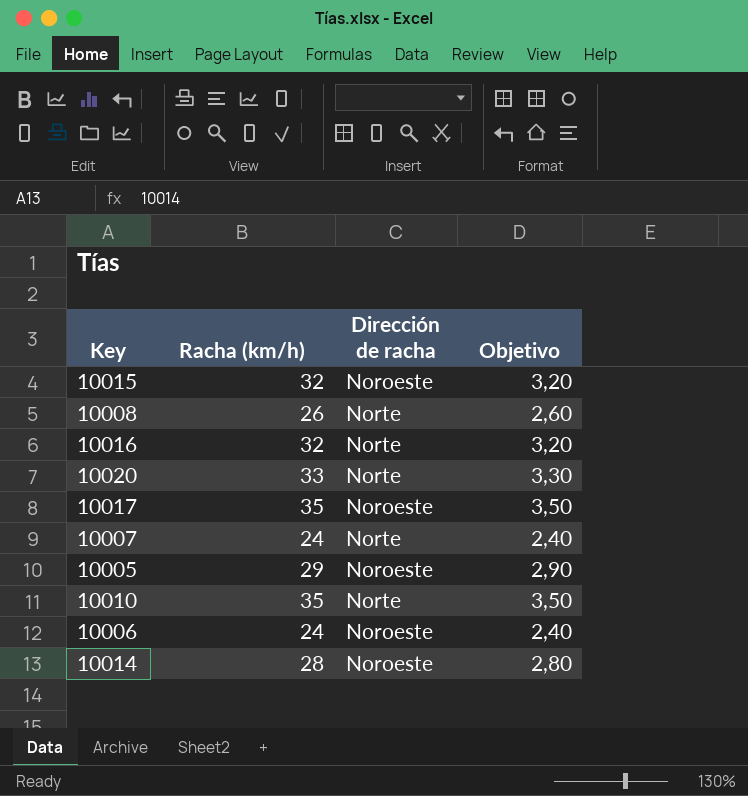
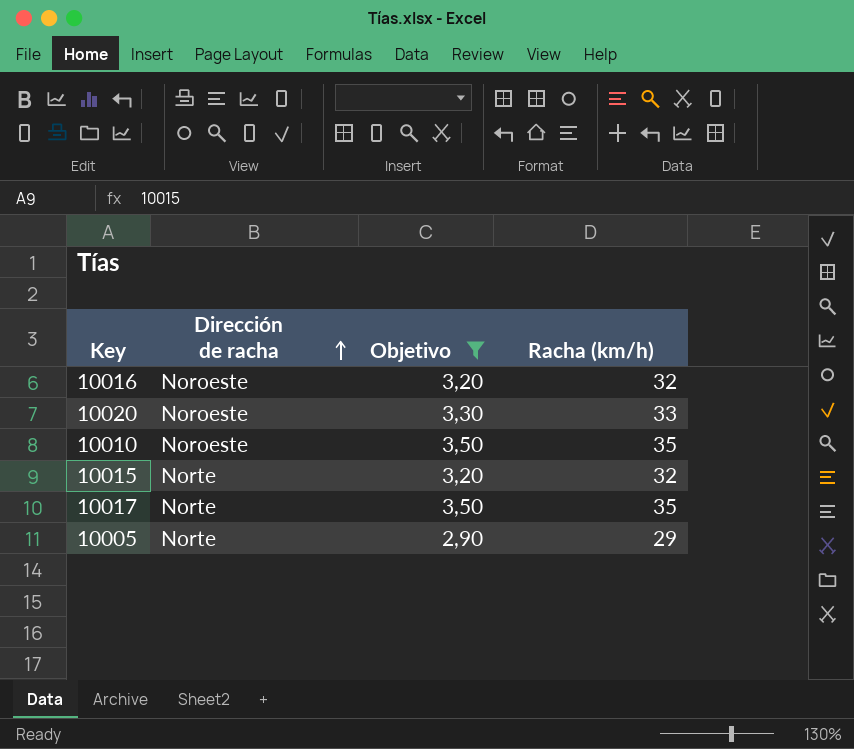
filter: none -> Objetivo >= 2,90
row order: none -> Dirección de racha ascending
column Racha (km/h) | position: 2 -> 4
10016 | Dirección de racha: Norte -> Noroeste
10020 | Dirección de racha: Norte -> Noroeste
10010 | Dirección de racha: Norte -> Noroeste
10015 | Dirección de racha: Noroeste -> Norte
10017 | Dirección de racha: Noroeste -> Norte
10005 | Dirección de racha: Noroeste -> Norte

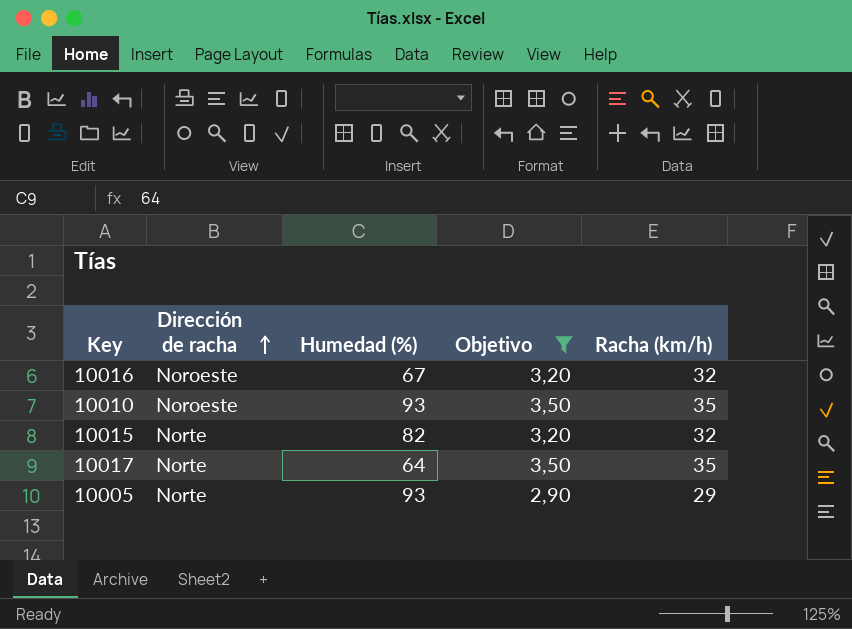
column Humedad (%) | position: none -> 3
row 10020: Noroeste | 3,30 | 33 -> none

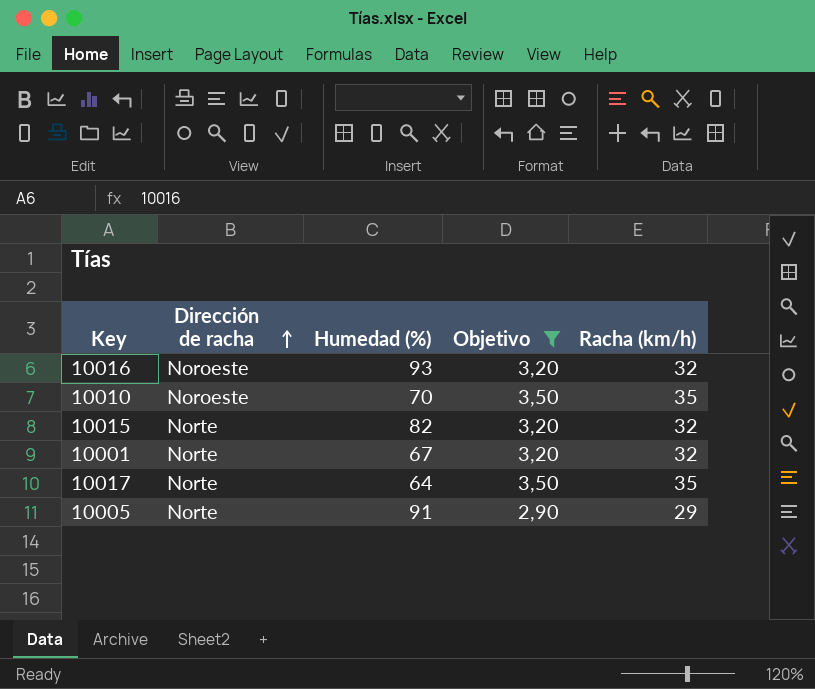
10016 | Humedad (%): 67 -> 93
10010 | Humedad (%): 93 -> 70
row 10001: none -> Norte | 67 | 3,20 | 32
10005 | Humedad (%): 93 -> 91

